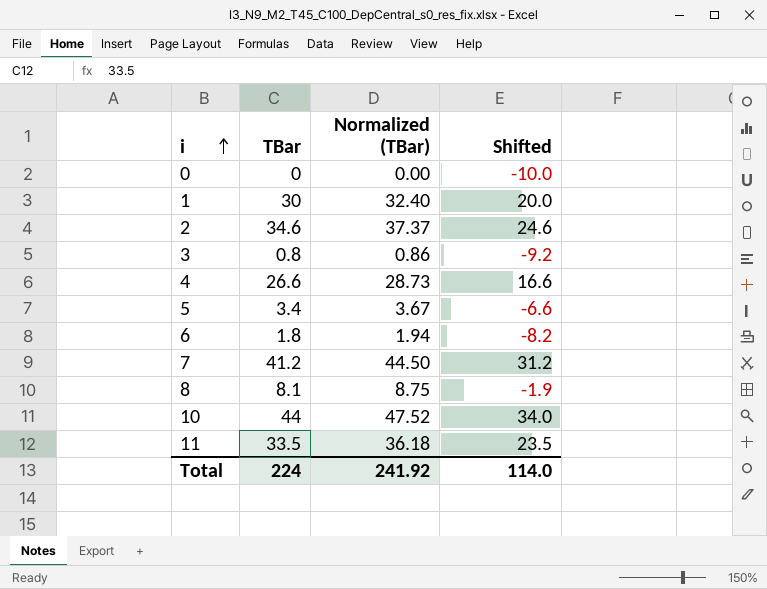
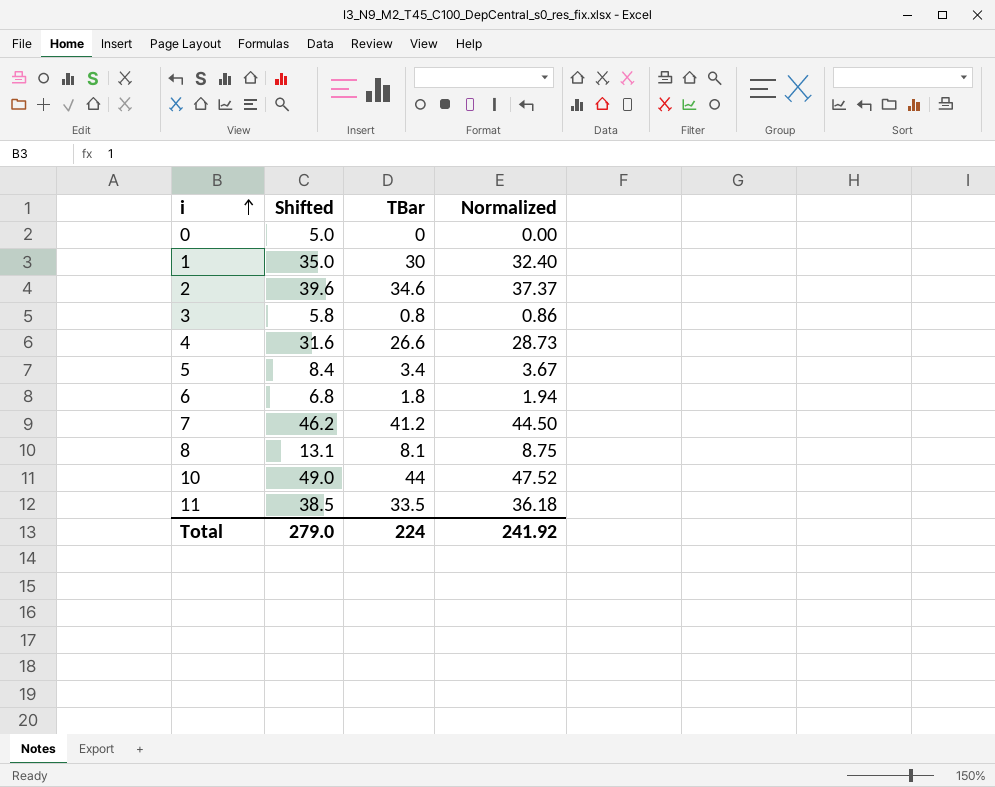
column Shifted | formula: [TBar] - 10 -> [TBar] + 5
column Shifted | position: 4 -> 2
column name: Normalized (TBar) -> Normalized
Total | Shifted: 114.0 -> 279.0

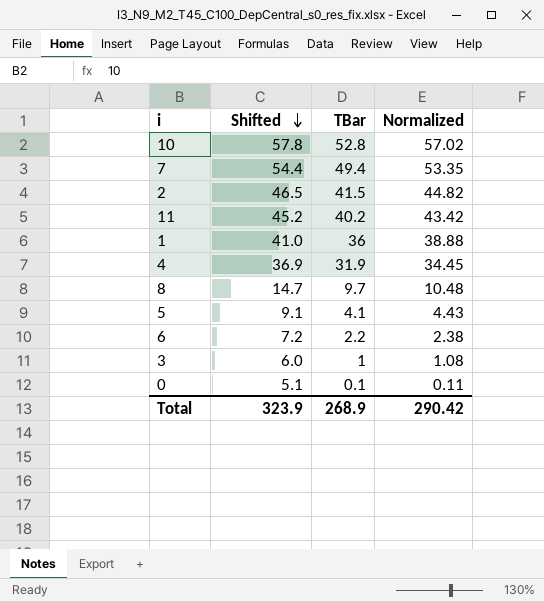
row order: i ascending -> Shifted descending
10 | Shifted: 49.0 -> 57.8
10 | TBar: 44 -> 52.8
10 | Normalized: 47.52 -> 57.02
7 | Shifted: 46.2 -> 54.4
7 | TBar: 41.2 -> 49.4
7 | Normalized: 44.50 -> 53.35
2 | Shifted: 39.6 -> 46.5
2 | TBar: 34.6 -> 41.5
2 | Normalized: 37.37 -> 44.82
11 | Shifted: 38.5 -> 45.2
11 | TBar: 33.5 -> 40.2
11 | Normalized: 36.18 -> 43.42
1 | Shifted: 35.0 -> 41.0
1 | TBar: 30 -> 36
1 | Normalized: 32.40 -> 38.88
4 | Shifted: 31.6 -> 36.9
4 | TBar: 26.6 -> 31.9
4 | Normalized: 28.73 -> 34.45
8 | Shifted: 13.1 -> 14.7
8 | TBar: 8.1 -> 9.7
8 | Normalized: 8.75 -> 10.48
5 | Shifted: 8.4 -> 9.1
5 | TBar: 3.4 -> 4.1
5 | Normalized: 3.67 -> 4.43
6 | Shifted: 6.8 -> 7.2
6 | TBar: 1.8 -> 2.2
6 | Normalized: 1.94 -> 2.38
3 | Shifted: 5.8 -> 6.0
3 | TBar: 0.8 -> 1
3 | Normalized: 0.86 -> 1.08
0 | Shifted: 5.0 -> 5.1
0 | TBar: 0 -> 0.1
0 | Normalized: 0.00 -> 0.11
Total | Shifted: 279.0 -> 323.9
Total | TBar: 224 -> 268.9
Total | Normalized: 241.92 -> 290.42

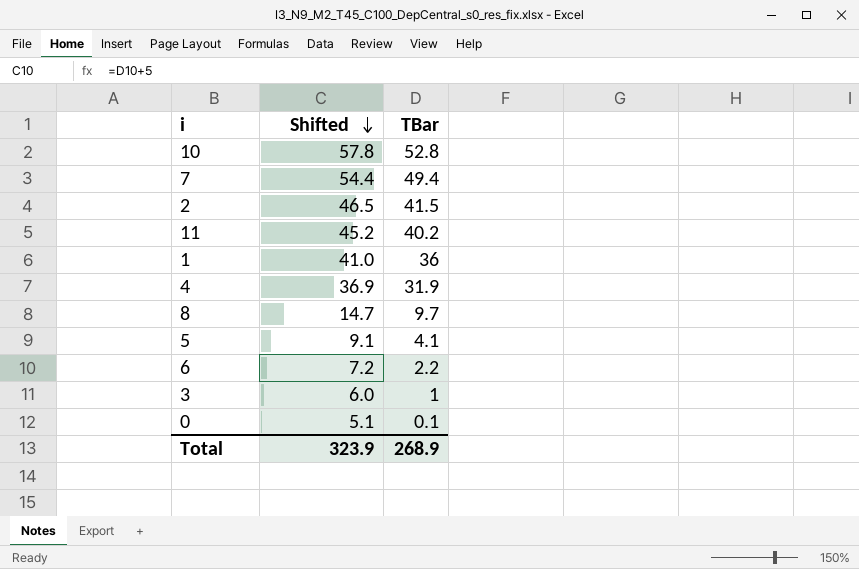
column Normalized | formula: [TBar] * 1.08 -> none

